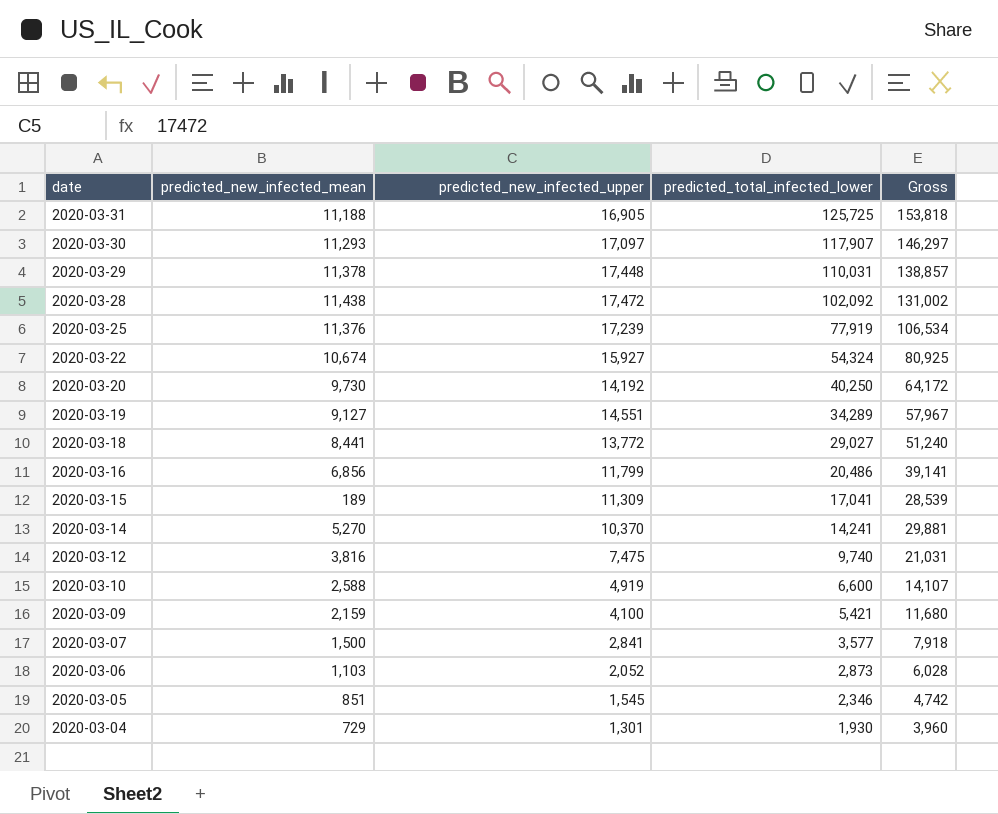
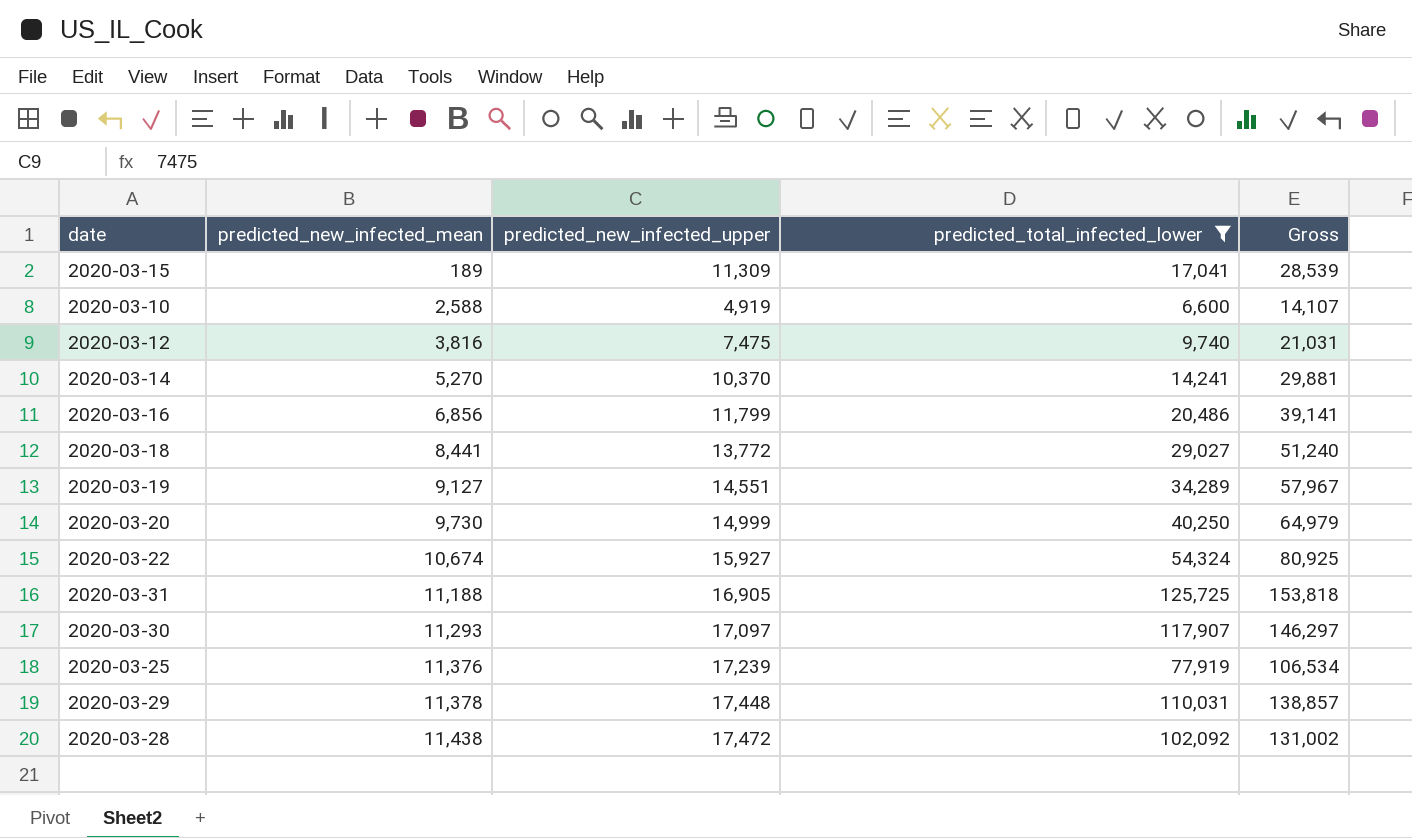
filter: none -> predicted_total_infected_lower >= 6,600
row order: date descending -> predicted_new_infected_mean ascending
2020-03-20 | predicted_new_infected_upper: 14,192 -> 14,999
2020-03-20 | Gross: 64,172 -> 64,979

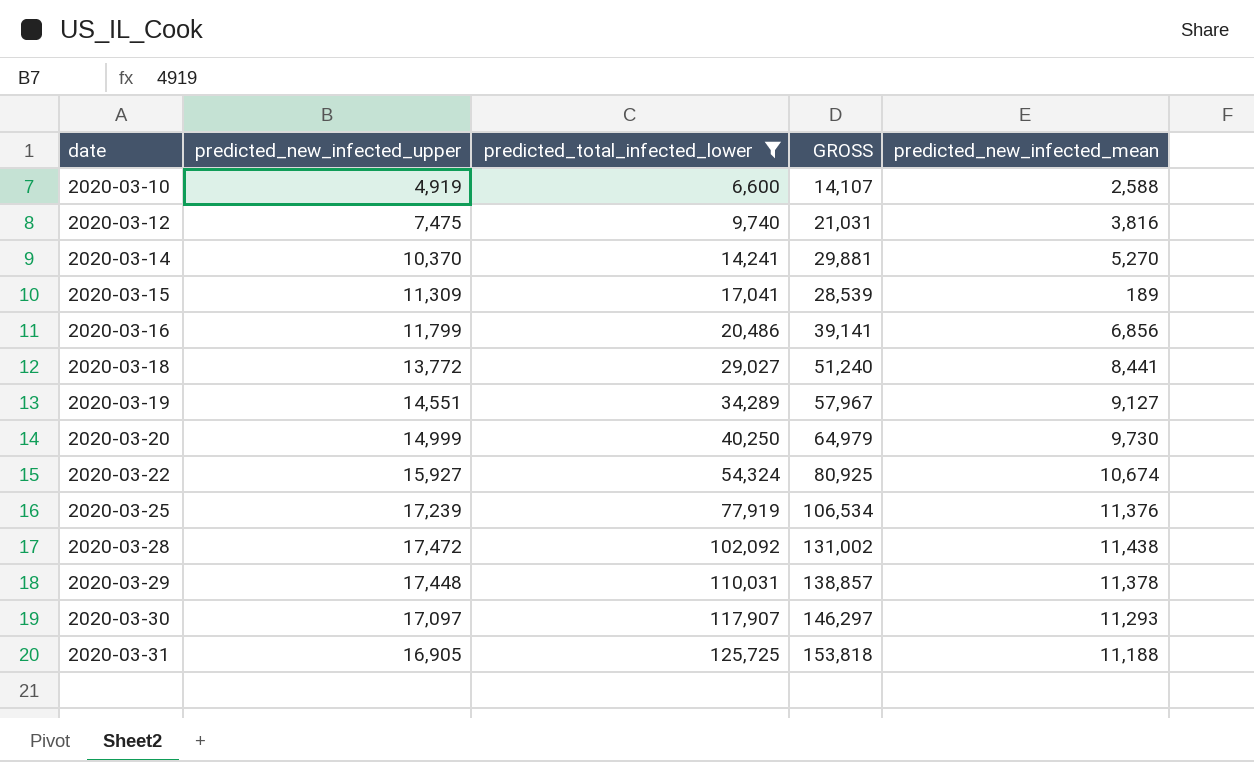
row order: predicted_new_infected_mean ascending -> date ascending
column name: Gross -> GROSS
column predicted_new_infected_mean | position: 2 -> 5

